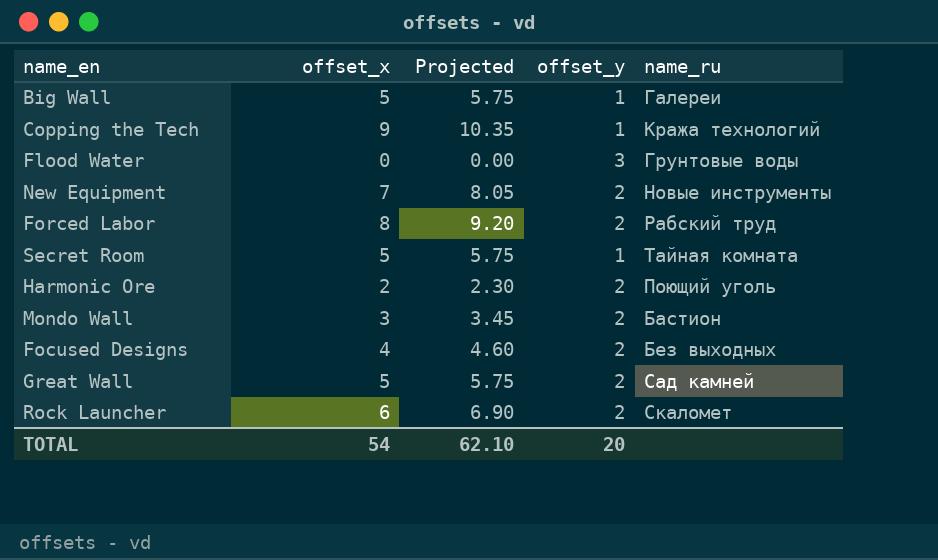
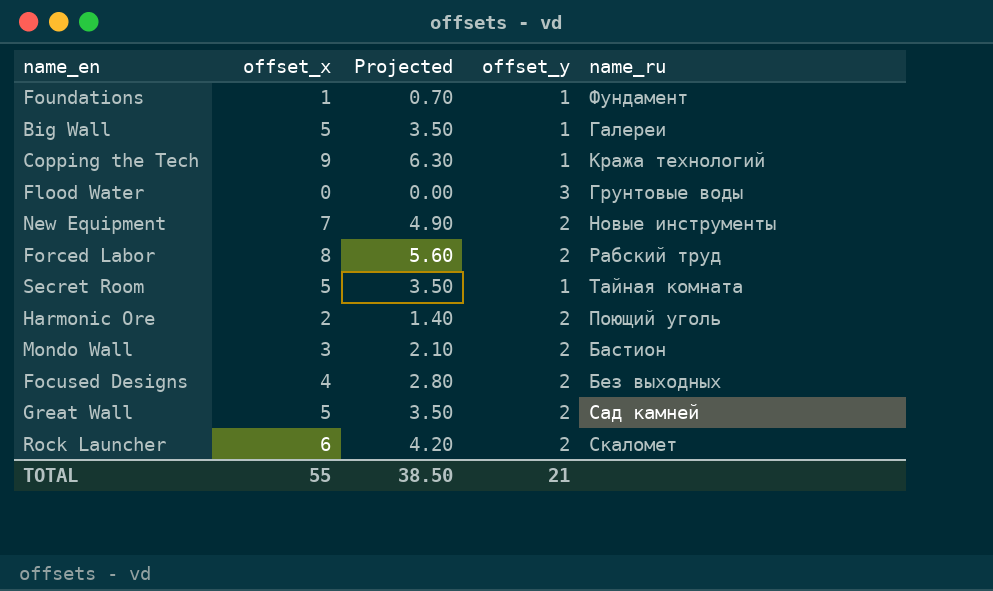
column Projected | formula: [offset_x] * 1.15 -> [offset_x] * 0.7
row Foundations: none -> 1 | 0.70 | 1 | Фундамент
TOTAL | offset_x: 54 -> 55
TOTAL | Projected: 62.10 -> 38.50
TOTAL | offset_y: 20 -> 21

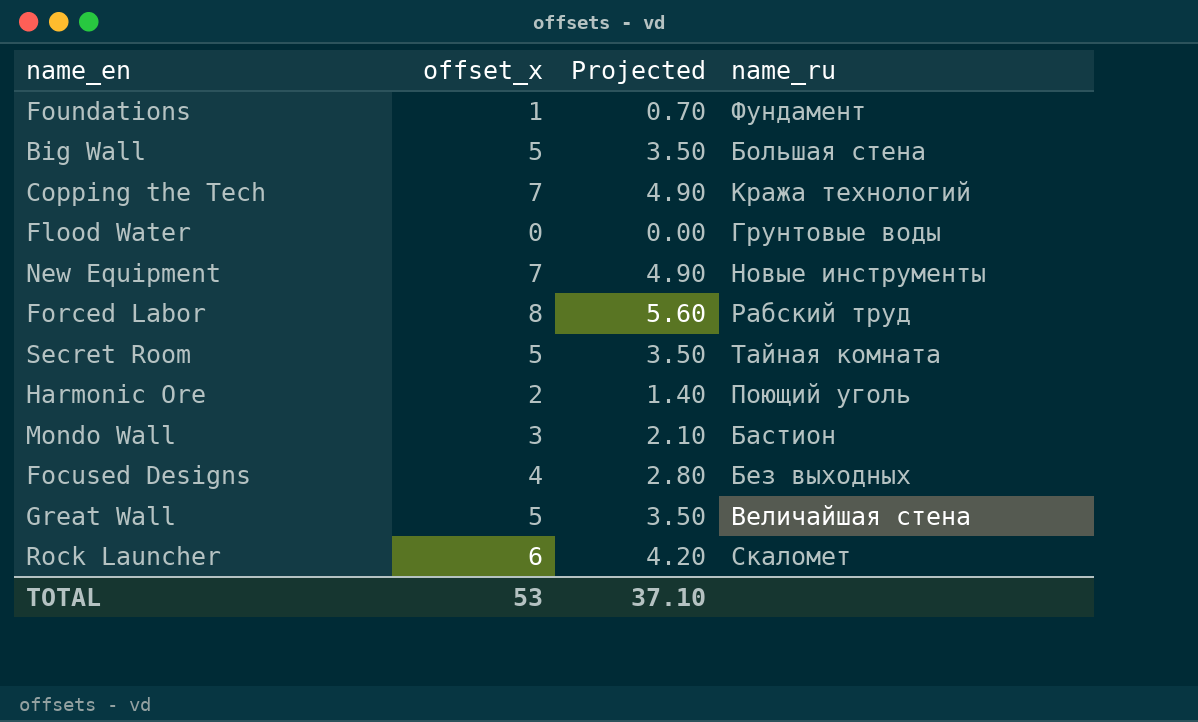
column offset_y | position: 4 -> none
Big Wall | name_ru: Галереи -> Большая стена
Copping the Tech | offset_x: 9 -> 7
Copping the Tech | Projected: 6.30 -> 4.90
Great Wall | name_ru: Сад камней -> Величайшая стена
TOTAL | offset_x: 55 -> 53
TOTAL | Projected: 38.50 -> 37.10

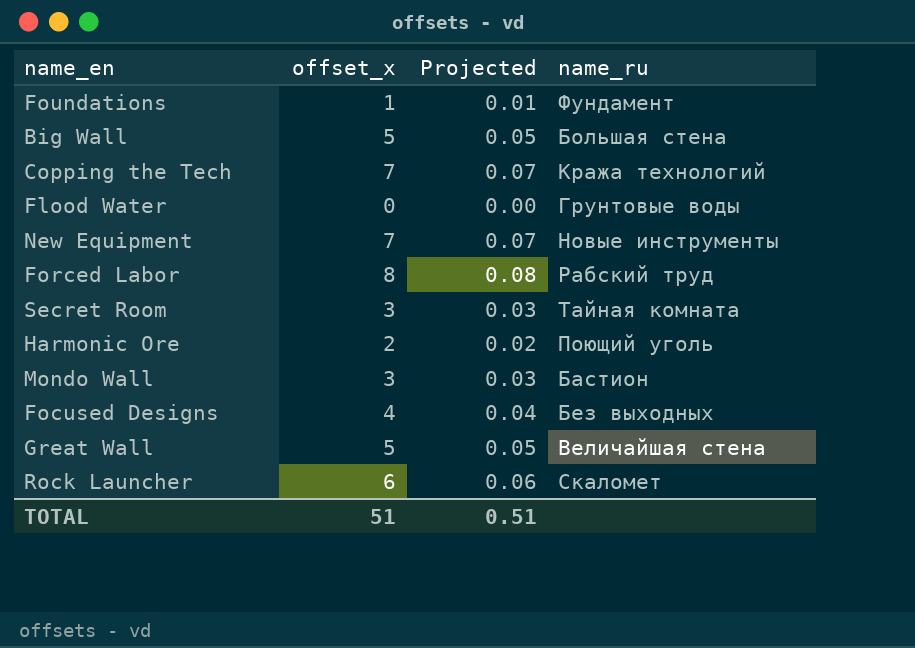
column Projected | formula: [offset_x] * 0.7 -> [offset_x] * 0.01
Secret Room | offset_x: 5 -> 3
TOTAL | offset_x: 53 -> 51
TOTAL | Projected: 37.10 -> 0.51

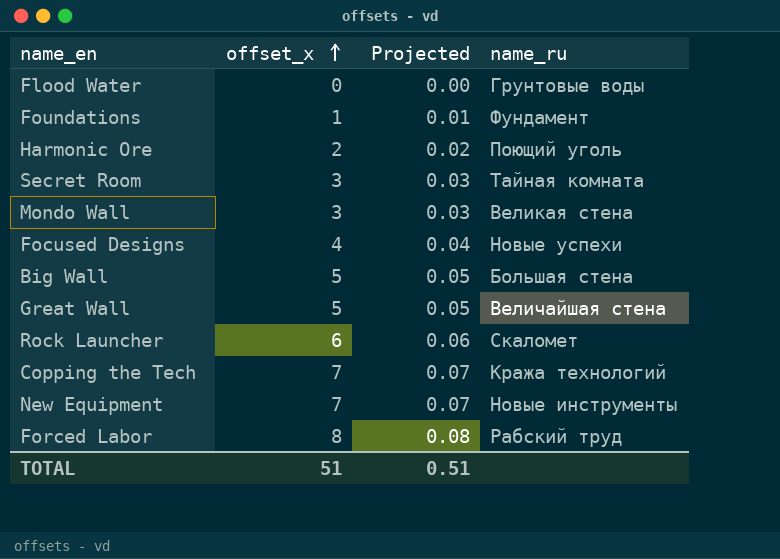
row order: none -> offset_x ascending
Mondo Wall | name_ru: Бастион -> Великая стена
Focused Designs | name_ru: Без выходных -> Новые успехи

